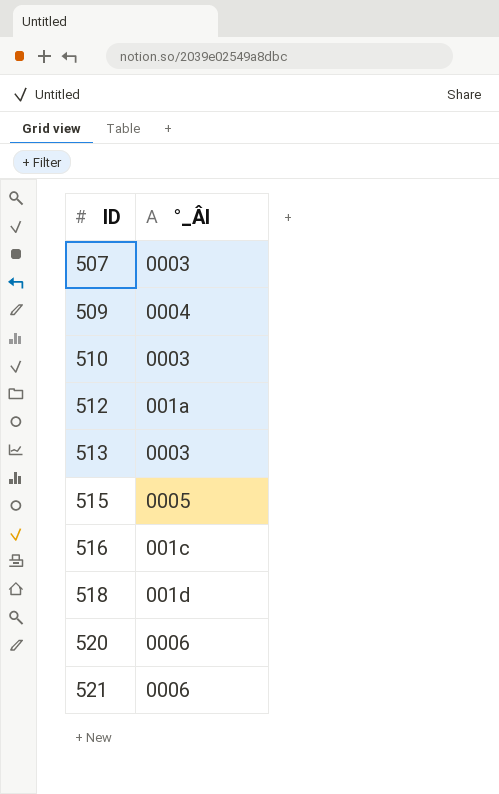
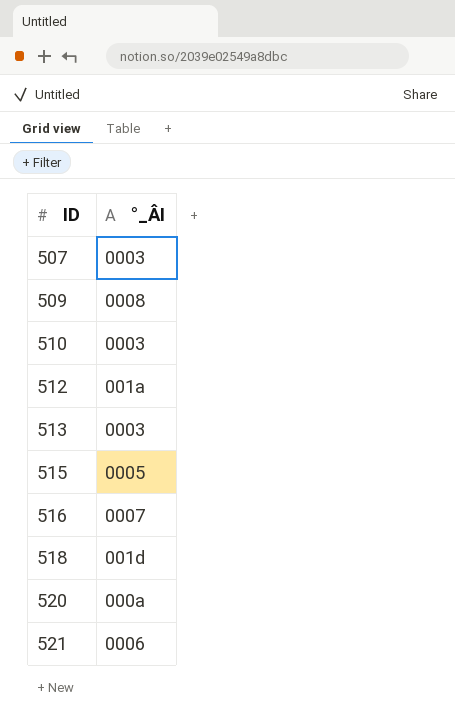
509 | °_ÂI: 0004 -> 0008
516 | °_ÂI: 001c -> 0007
520 | °_ÂI: 0006 -> 000a

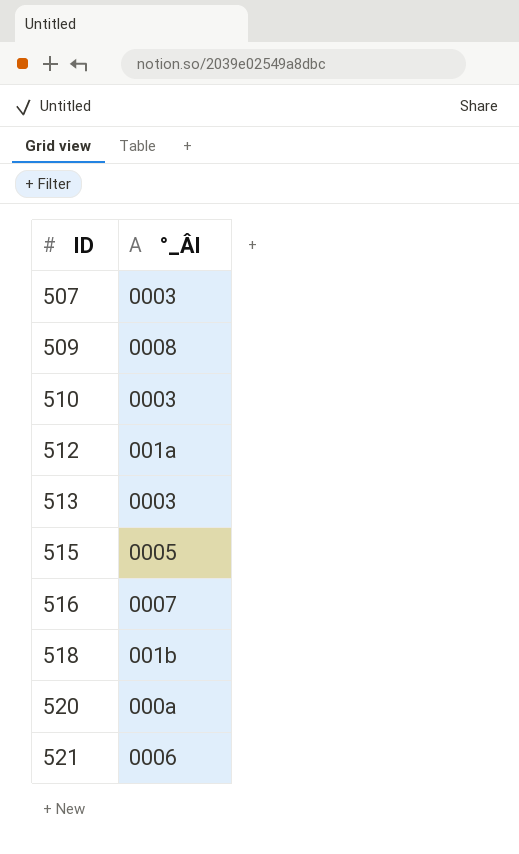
518 | °_ÂI: 001d -> 001b

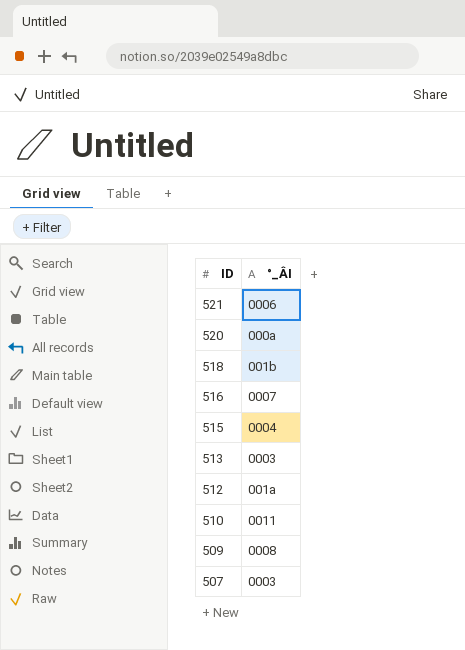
row order: ID ascending -> ID descending
515 | °_ÂI: 0005 -> 0004
510 | °_ÂI: 0003 -> 0011

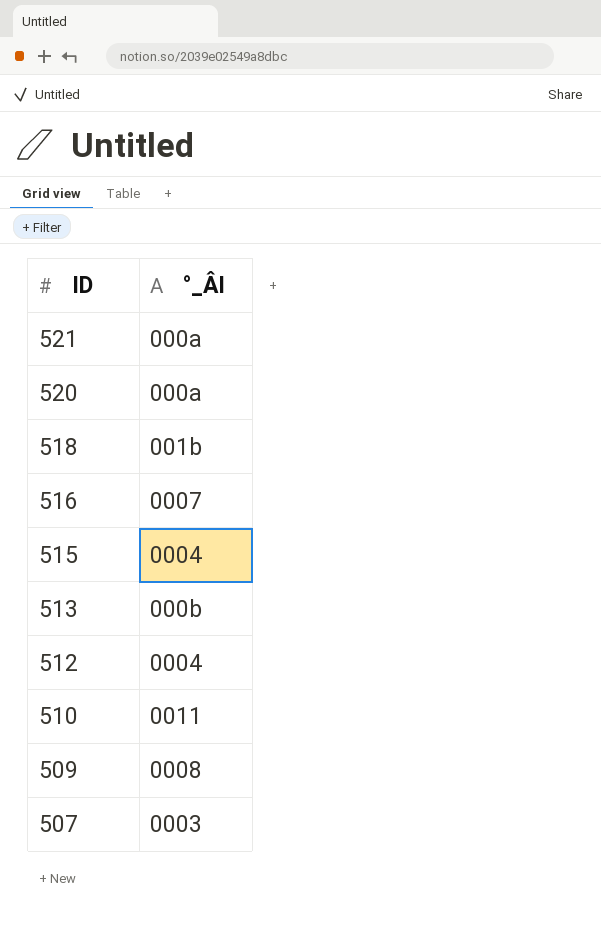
521 | °_ÂI: 0006 -> 000a
513 | °_ÂI: 0003 -> 000b
512 | °_ÂI: 001a -> 0004

